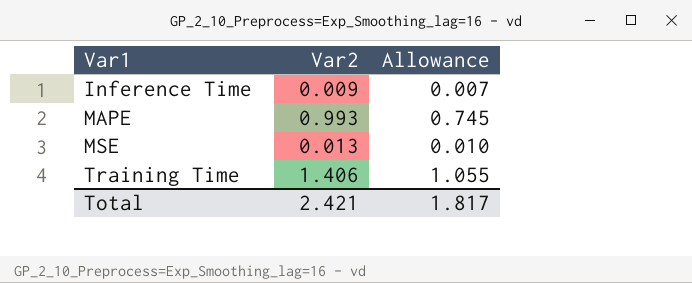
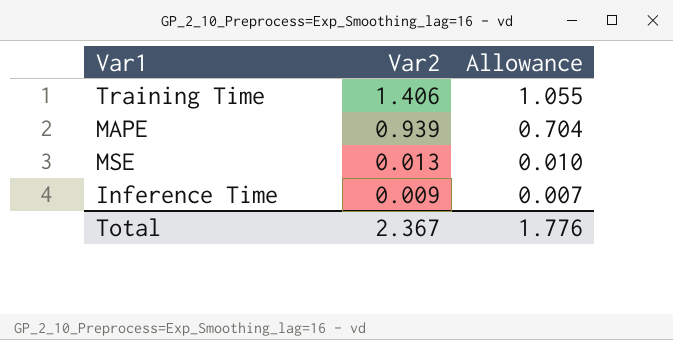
row order: Var1 ascending -> Var2 descending
MAPE | Var2: 0.993 -> 0.939
MAPE | Allowance: 0.745 -> 0.704
Total | Var2: 2.421 -> 2.367
Total | Allowance: 1.817 -> 1.776

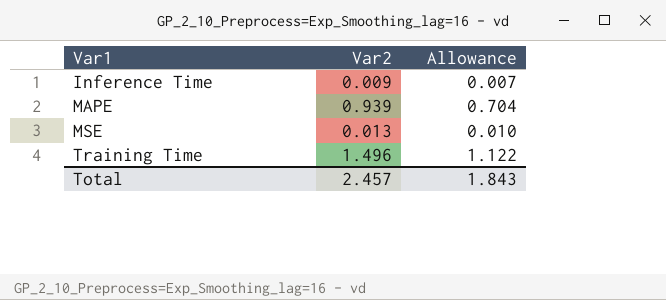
row order: Var2 descending -> Var1 ascending
Training Time | Var2: 1.406 -> 1.496
Training Time | Allowance: 1.055 -> 1.122
Total | Var2: 2.367 -> 2.457
Total | Allowance: 1.776 -> 1.843

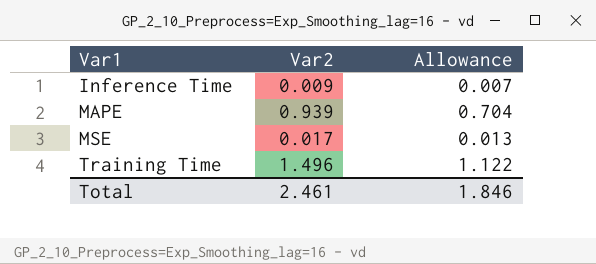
MSE | Var2: 0.013 -> 0.017
MSE | Allowance: 0.010 -> 0.013
Total | Var2: 2.457 -> 2.461
Total | Allowance: 1.843 -> 1.846

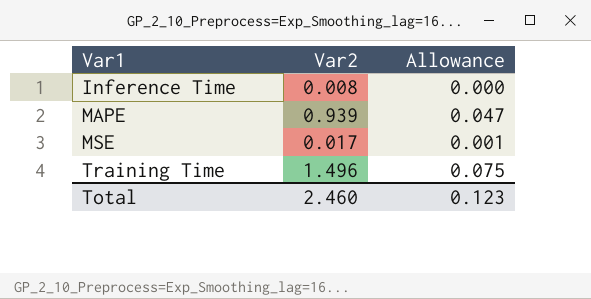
column Allowance | formula: [Var2] * 0.75 -> [Var2] * 0.05
Inference Time | Var2: 0.009 -> 0.008
Total | Var2: 2.461 -> 2.460
Total | Allowance: 1.846 -> 0.123

